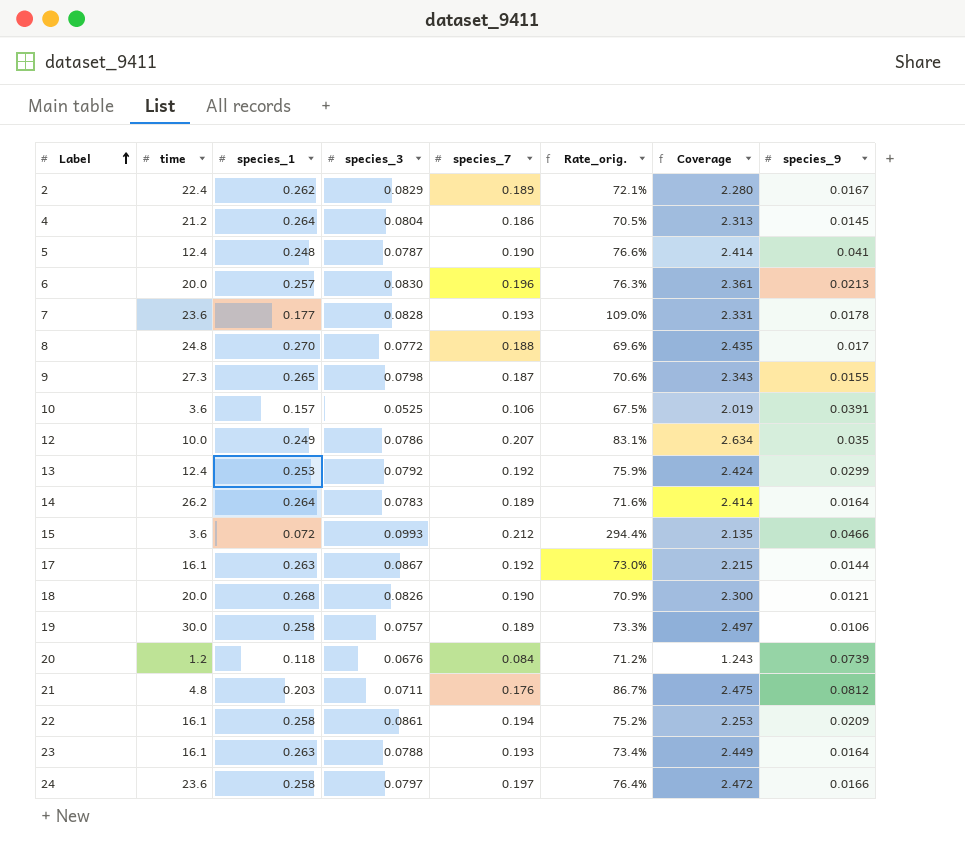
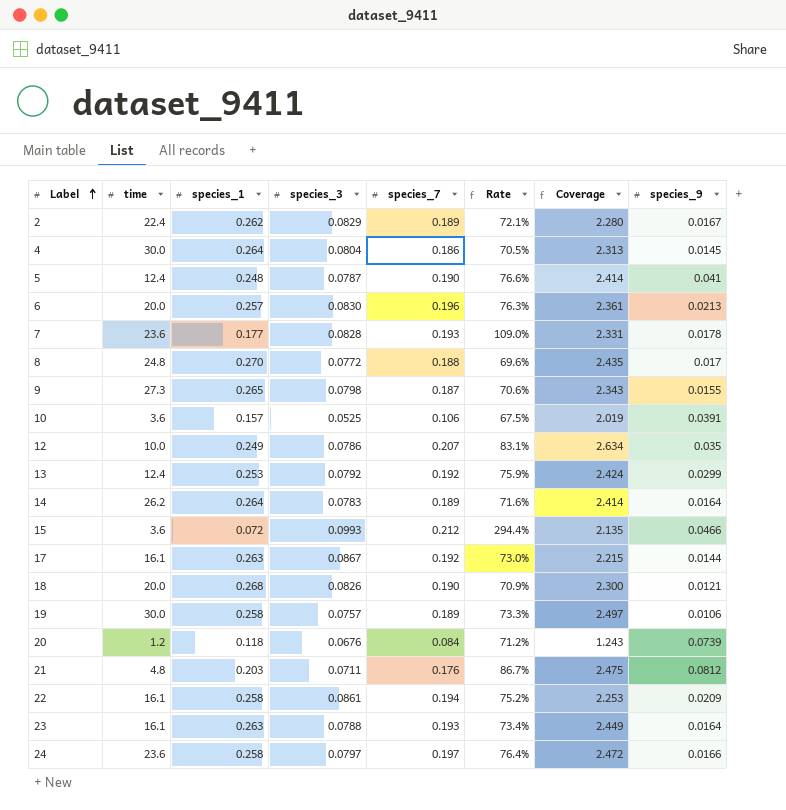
column name: Rate_orig. -> Rate
4 | time: 21.2 -> 30.0

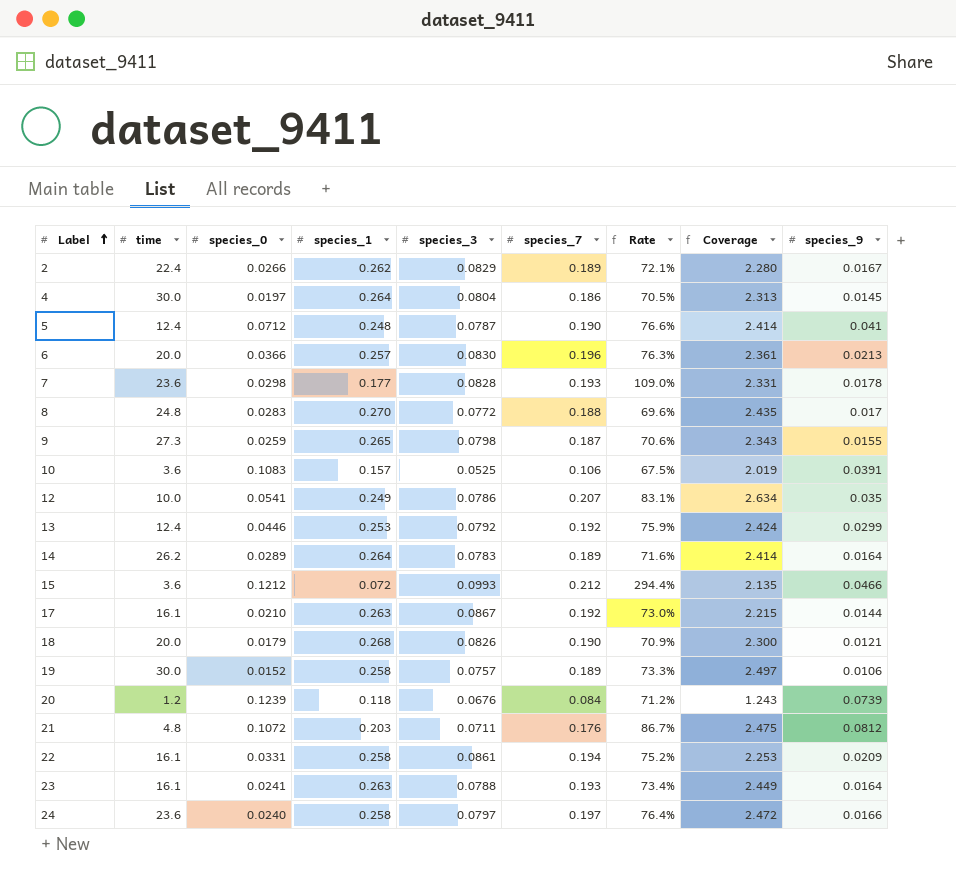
column species_0 | position: none -> 3

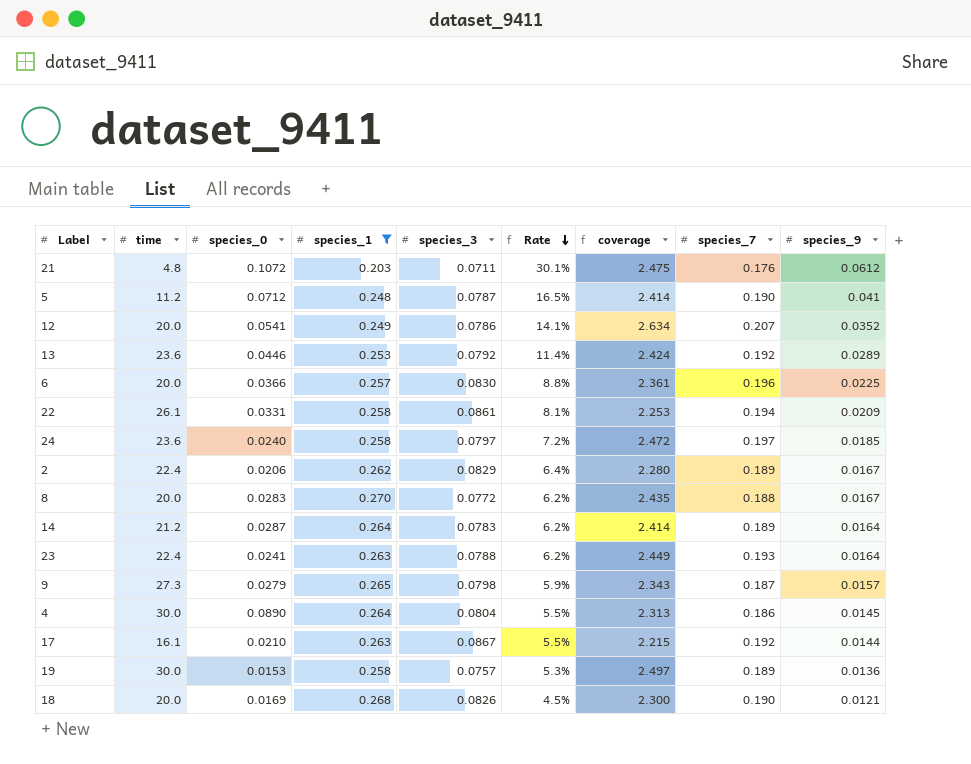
filter: none -> species_1 >= 0.203
row order: Label ascending -> Rate descending
column Rate | formula: [species_7] / [species_1] -> [species_9] / [species_1]
column name: Coverage -> coverage
column species_7 | position: 6 -> 8
21 | species_9: 0.0812 -> 0.0612
5 | time: 12.4 -> 11.2
12 | time: 10.0 -> 20.0
12 | species_9: 0.035 -> 0.0352
13 | time: 12.4 -> 23.6
13 | species_9: 0.0299 -> 0.0289
6 | species_9: 0.0213 -> 0.0225
22 | time: 16.1 -> 26.1
24 | species_9: 0.0166 -> 0.0185
2 | species_0: 0.0266 -> 0.0206
8 | time: 24.8 -> 20.0
8 | species_9: 0.017 -> 0.0167
14 | time: 26.2 -> 21.2
14 | species_0: 0.0289 -> 0.0287
23 | time: 16.1 -> 22.4
9 | species_0: 0.0259 -> 0.0279
9 | species_9: 0.0155 -> 0.0157
4 | species_0: 0.0197 -> 0.0890
19 | species_0: 0.0152 -> 0.0153
19 | species_9: 0.0106 -> 0.0136
18 | species_0: 0.0179 -> 0.0169

